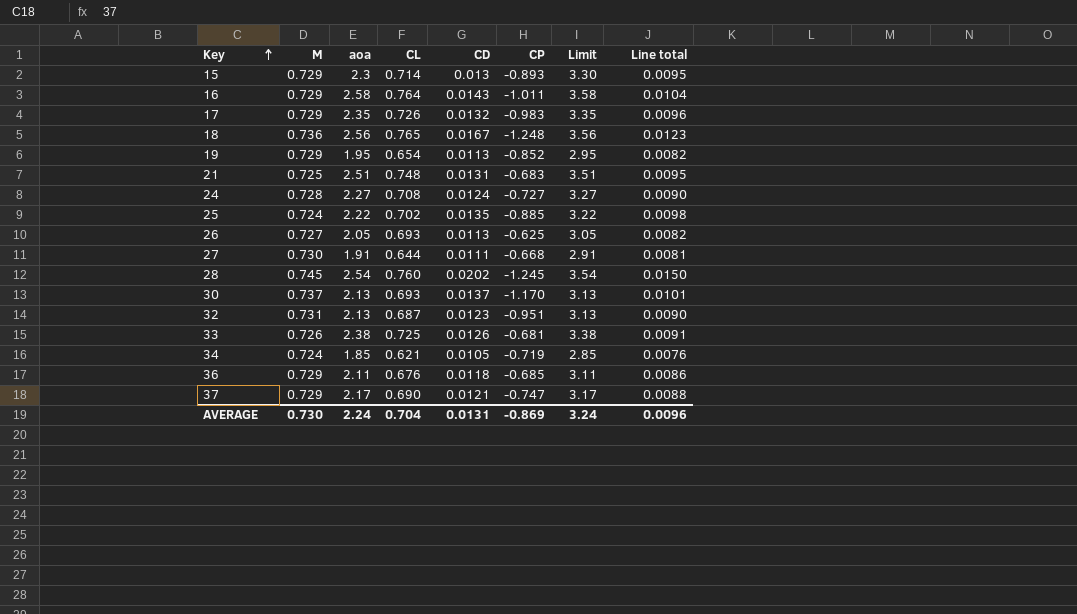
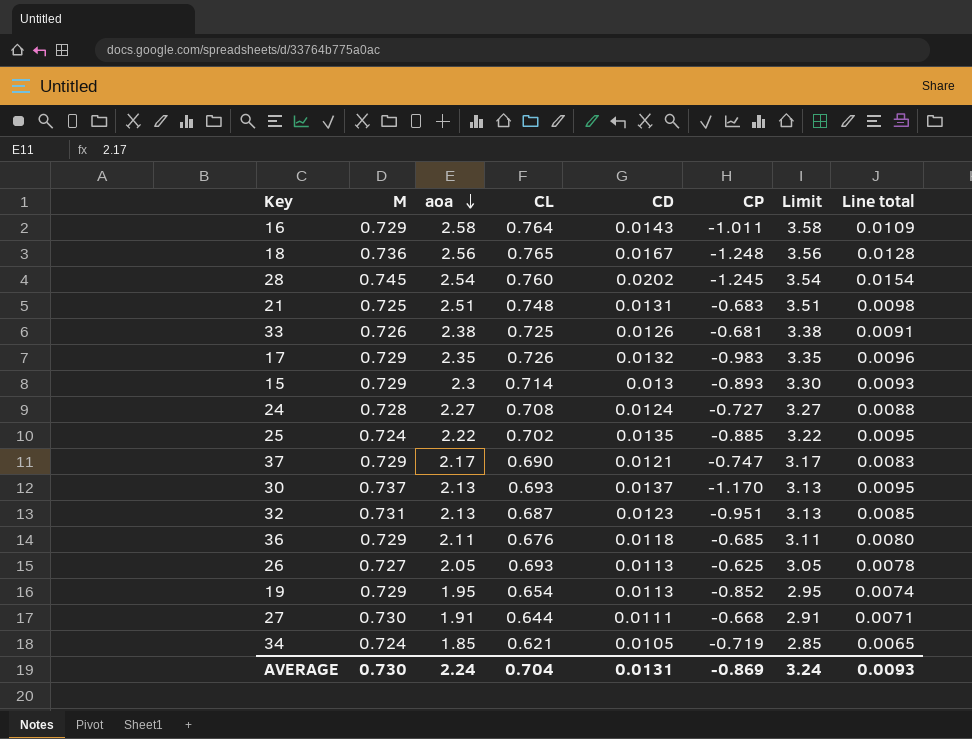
row order: Key ascending -> aoa descending
column Line total | formula: [M] * [CD] -> [CL] * [CD]
AVERAGE | Line total: 0.0096 -> 0.0093

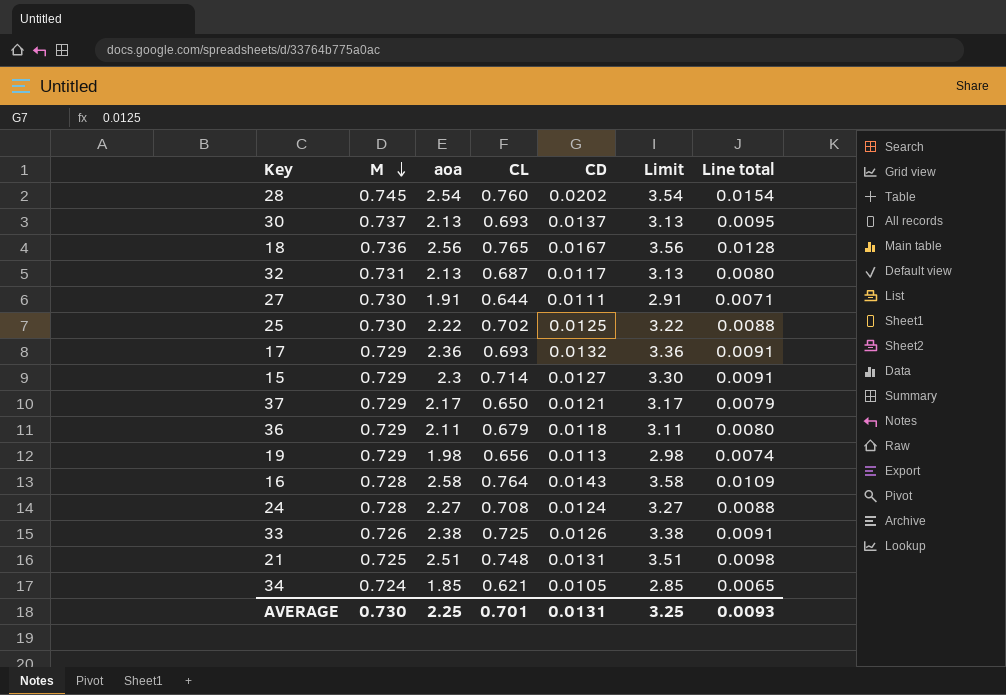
row order: aoa descending -> M descending
column CP | position: 6 -> none
row 26: 0.727 | 2.05 | 0.693 | 0.0113 | -0.625 | 3.05 | 0.0078 -> none
32 | CD: 0.0123 -> 0.0117
32 | Line total: 0.0085 -> 0.0080
25 | M: 0.724 -> 0.730
25 | CD: 0.0135 -> 0.0125
25 | Line total: 0.0095 -> 0.0088
17 | aoa: 2.35 -> 2.36
17 | CL: 0.726 -> 0.693
17 | Limit: 3.35 -> 3.36
17 | Line total: 0.0096 -> 0.0091
15 | CD: 0.013 -> 0.0127
15 | Line total: 0.0093 -> 0.0091
37 | CL: 0.690 -> 0.650
37 | Line total: 0.0083 -> 0.0079
36 | CL: 0.676 -> 0.679
19 | aoa: 1.95 -> 1.98
19 | CL: 0.654 -> 0.656
19 | Limit: 2.95 -> 2.98
16 | M: 0.729 -> 0.728
AVERAGE | aoa: 2.24 -> 2.25
AVERAGE | CL: 0.704 -> 0.701
AVERAGE | Limit: 3.24 -> 3.25

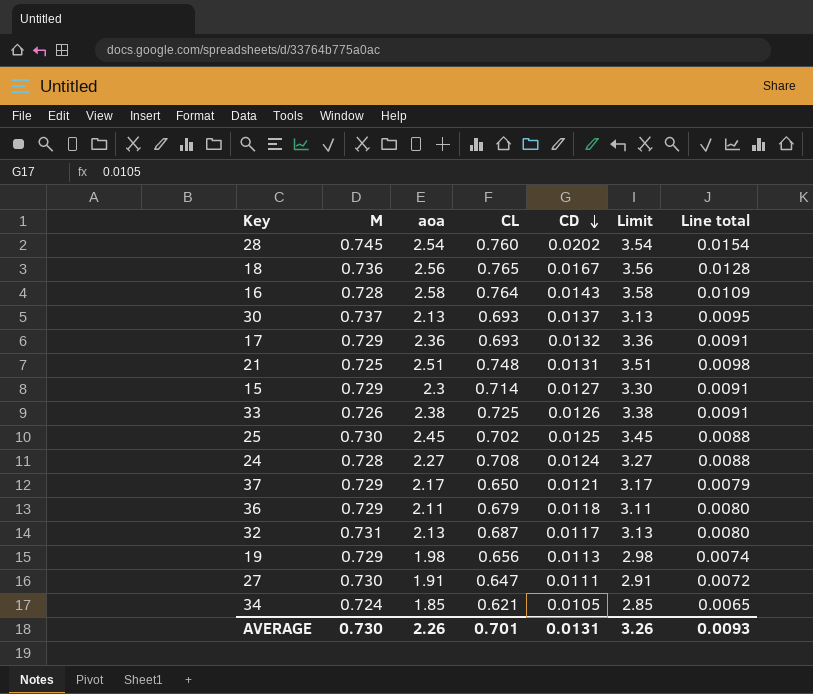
row order: M descending -> CD descending
25 | aoa: 2.22 -> 2.45
25 | Limit: 3.22 -> 3.45
27 | CL: 0.644 -> 0.647
27 | Line total: 0.0071 -> 0.0072
AVERAGE | aoa: 2.25 -> 2.26
AVERAGE | Limit: 3.25 -> 3.26

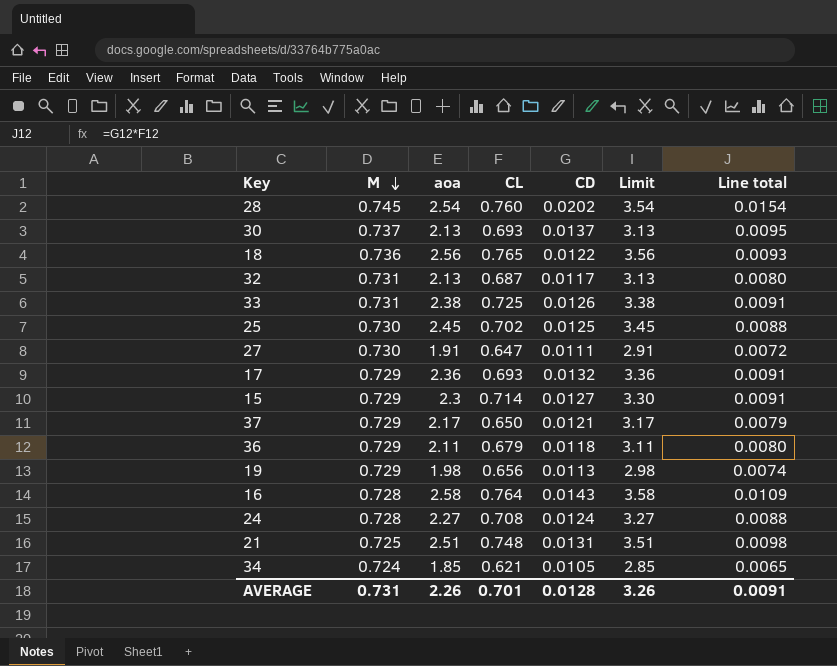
row order: CD descending -> M descending
18 | CD: 0.0167 -> 0.0122
18 | Line total: 0.0128 -> 0.0093
33 | M: 0.726 -> 0.731
AVERAGE | M: 0.730 -> 0.731
AVERAGE | CD: 0.0131 -> 0.0128
AVERAGE | Line total: 0.0093 -> 0.0091

